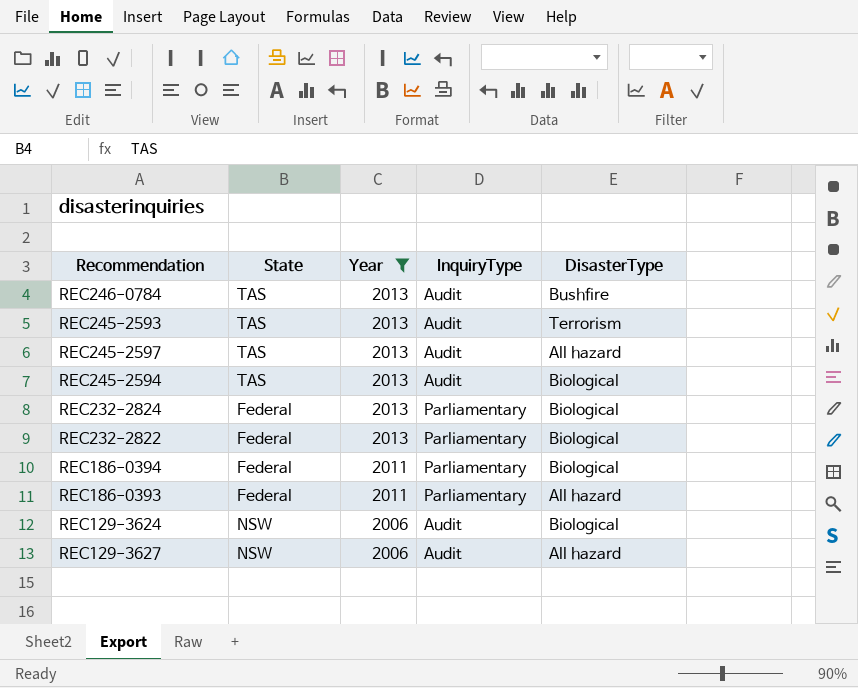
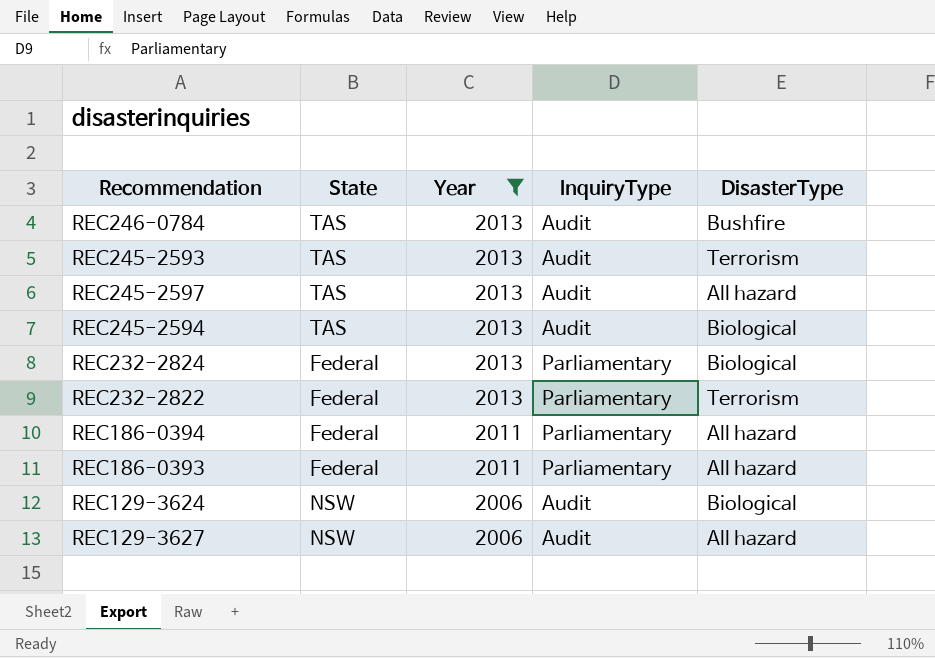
REC232-2822 | DisasterType: Biological -> Terrorism
REC186-0394 | DisasterType: Biological -> All hazard

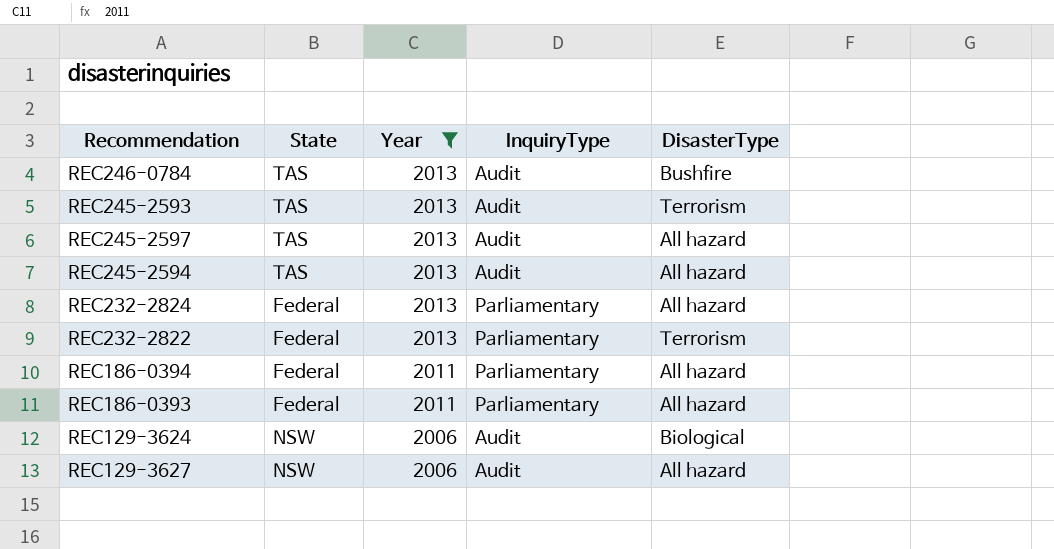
REC245-2594 | DisasterType: Biological -> All hazard
REC232-2824 | DisasterType: Biological -> All hazard

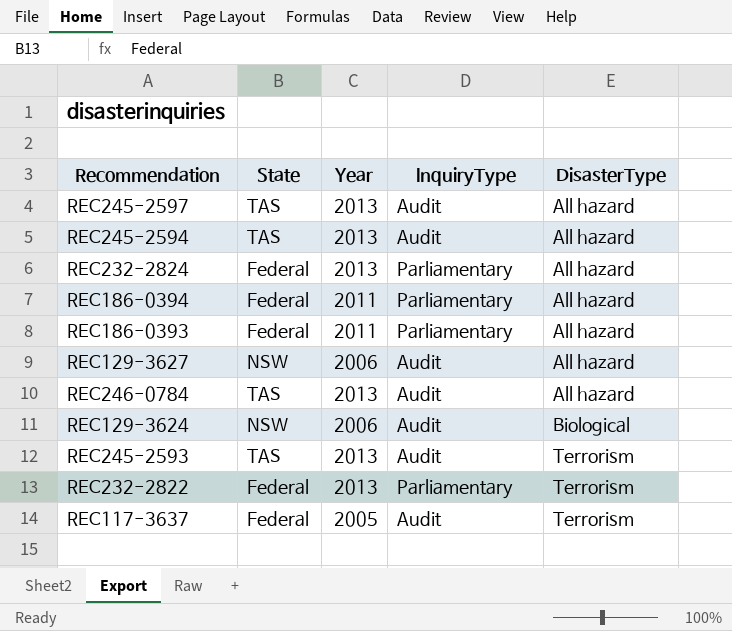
filter: Year != 2005 -> none
row order: Year descending -> DisasterType ascending
REC246-0784 | DisasterType: Bushfire -> All hazard

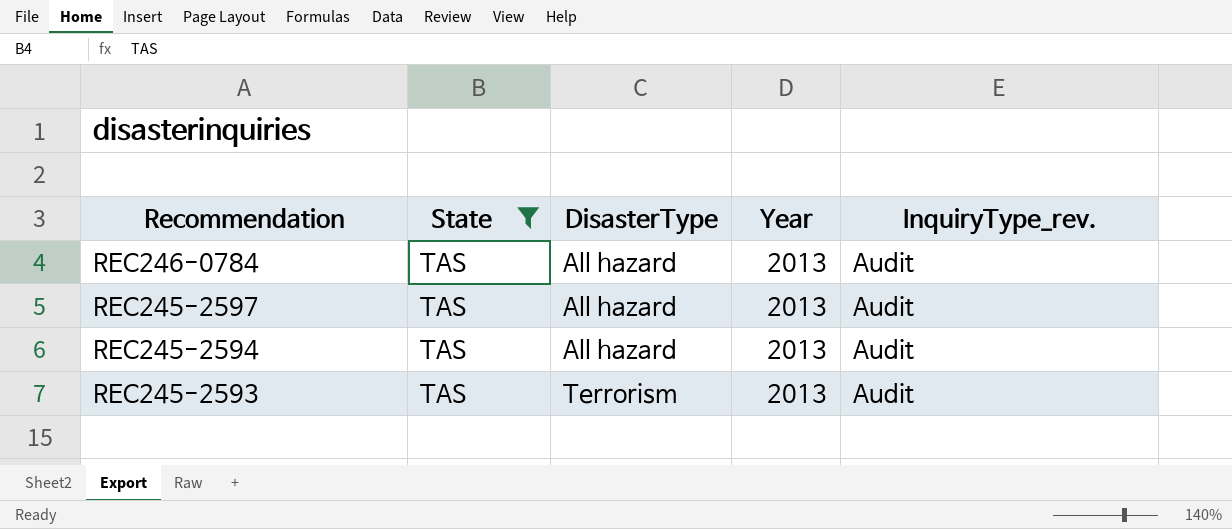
filter: none -> State = TAS
row order: DisasterType ascending -> Recommendation descending
column DisasterType | position: 5 -> 3
column name: InquiryType -> InquiryType_rev.

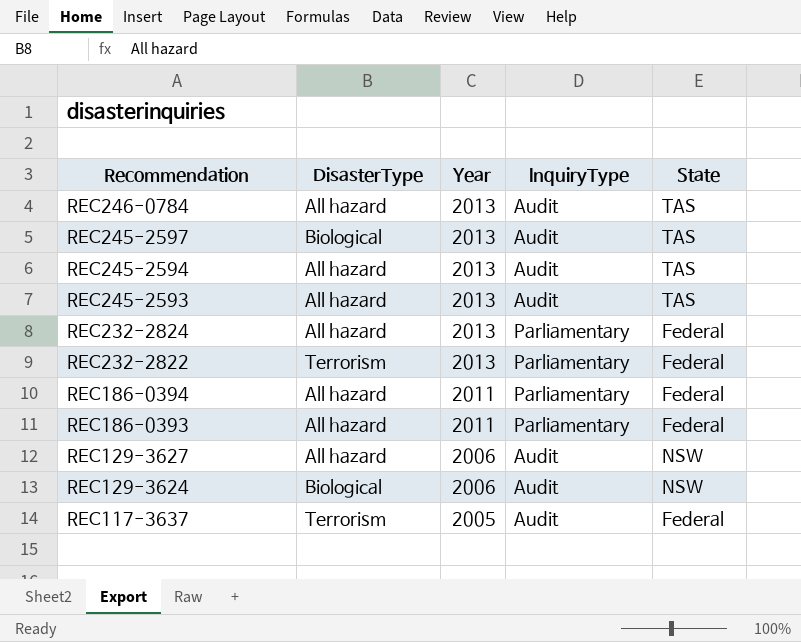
filter: State = TAS -> none
column name: InquiryType_rev. -> InquiryType
column State | position: 2 -> 5
REC245-2597 | DisasterType: All hazard -> Biological
REC245-2593 | DisasterType: Terrorism -> All hazard

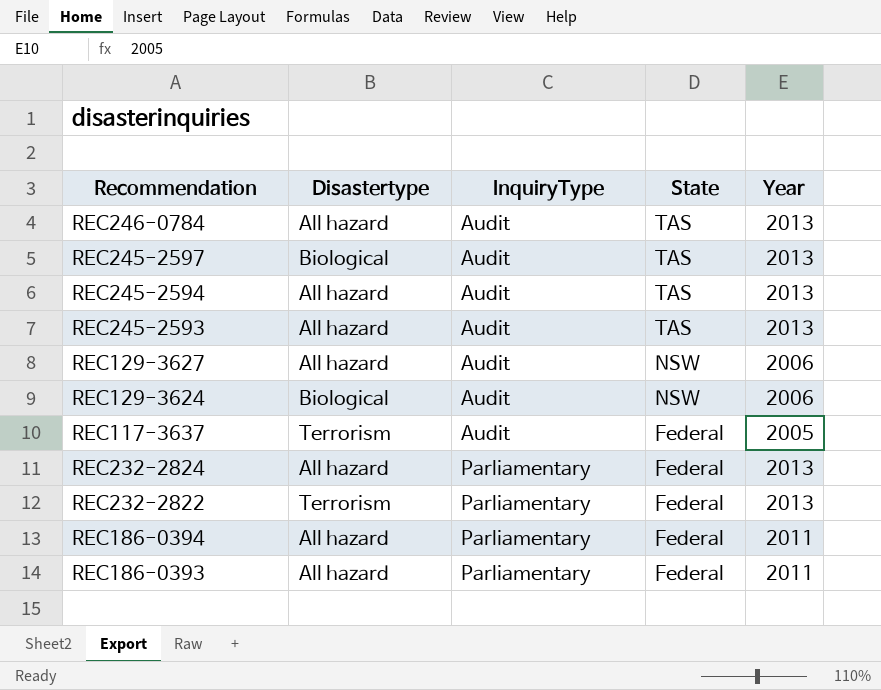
row order: Recommendation descending -> InquiryType ascending
column name: DisasterType -> Disastertype
column Year | position: 3 -> 5

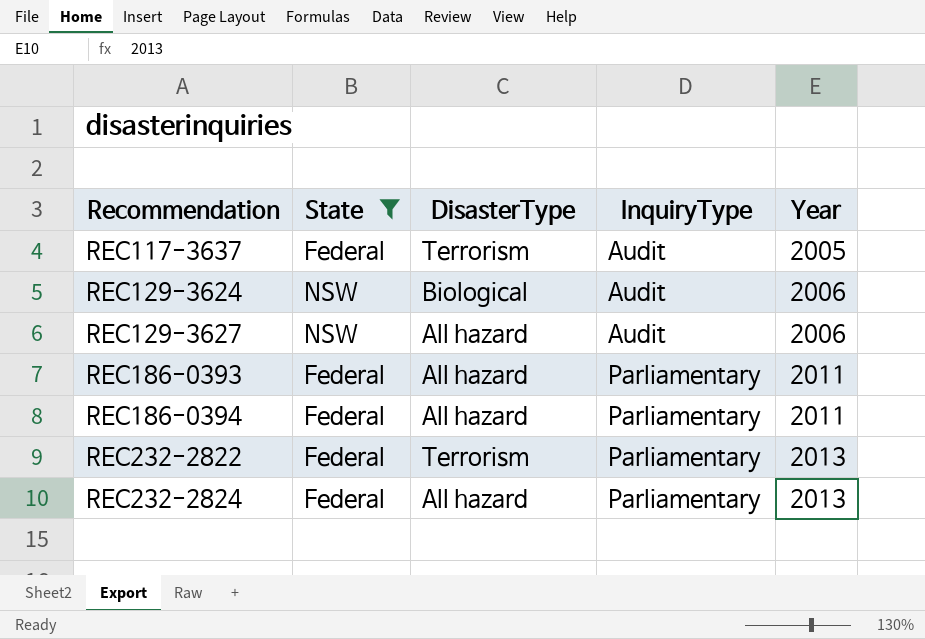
filter: none -> State != TAS
row order: InquiryType ascending -> Recommendation ascending
column State | position: 4 -> 2
column name: Disastertype -> DisasterType

